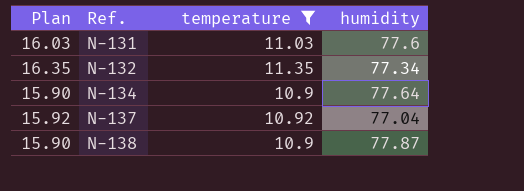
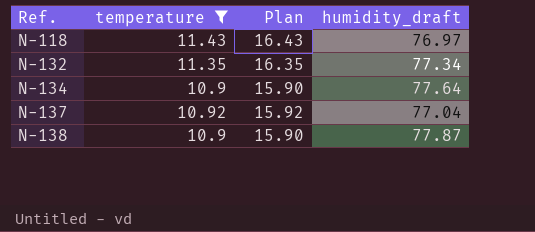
column Plan | position: 1 -> 3
column name: humidity -> humidity_draft
row N-131: 16.03 | 11.03 | 77.6 -> none
row N-118: none -> 11.43 | 16.43 | 76.97

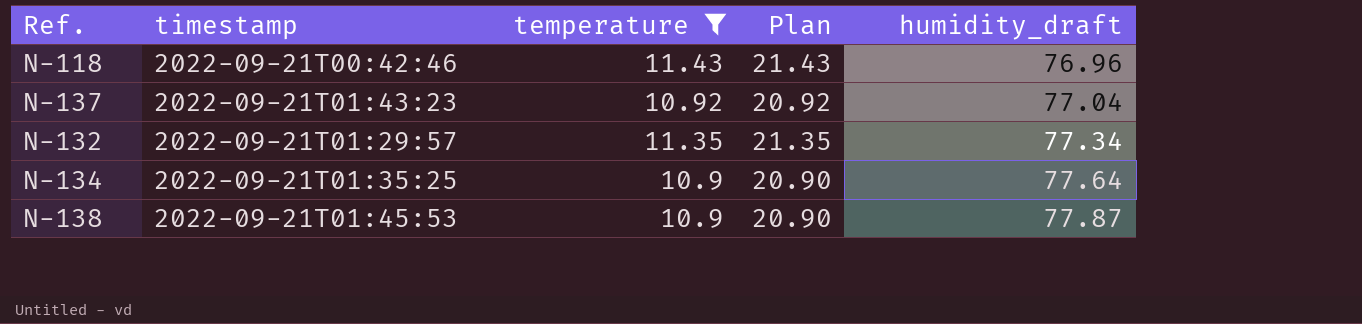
row order: Ref. ascending -> humidity_draft ascending
column timestamp | position: none -> 2
column Plan | formula: [temperature] + 5 -> [temperature] + 10
N-118 | humidity_draft: 76.97 -> 76.96

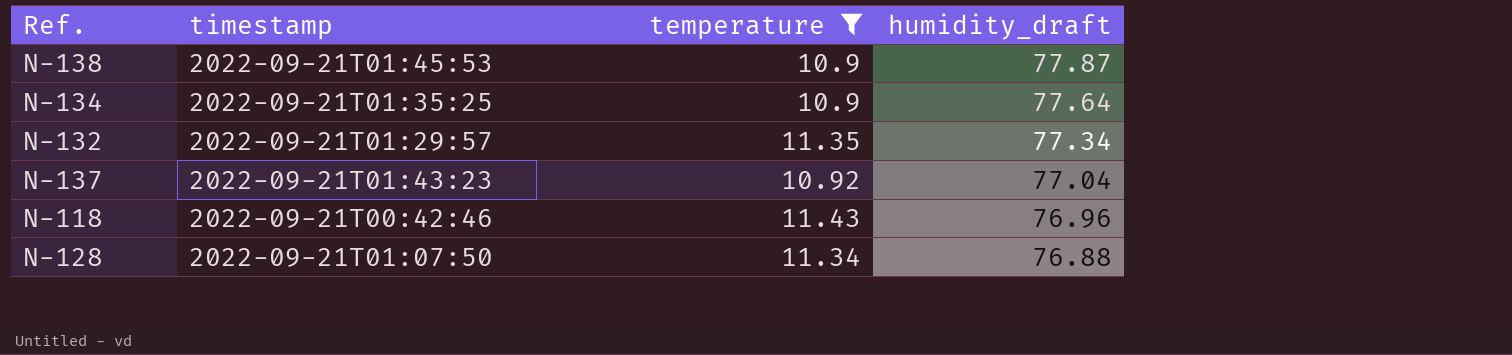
row order: humidity_draft ascending -> humidity_draft descending
column Plan | formula: [temperature] + 10 -> none
row N-128: none -> 2022-09-21T01:07:50 | 11.34 | 76.88

